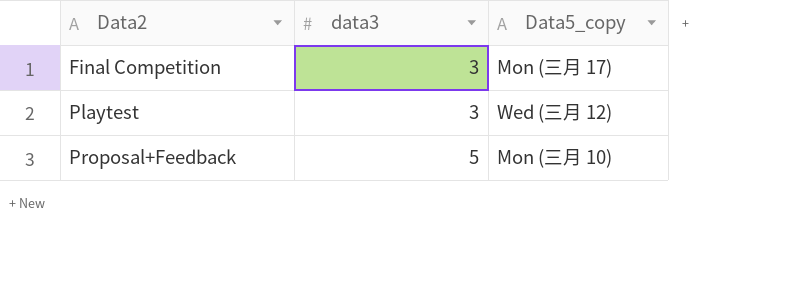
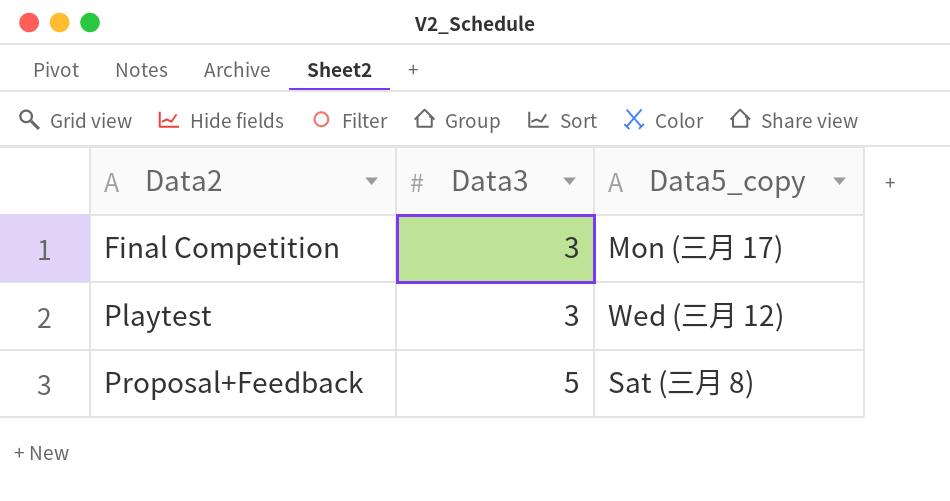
column name: data3 -> Data3
Proposal+Feedback | Data5_copy: Mon (三月 10) -> Sat (三月 8)

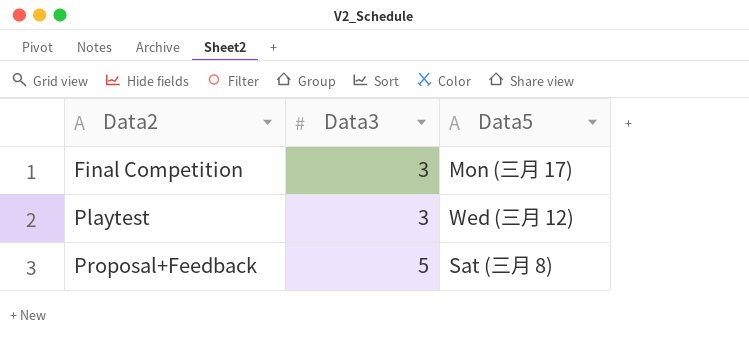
column name: Data5_copy -> Data5

